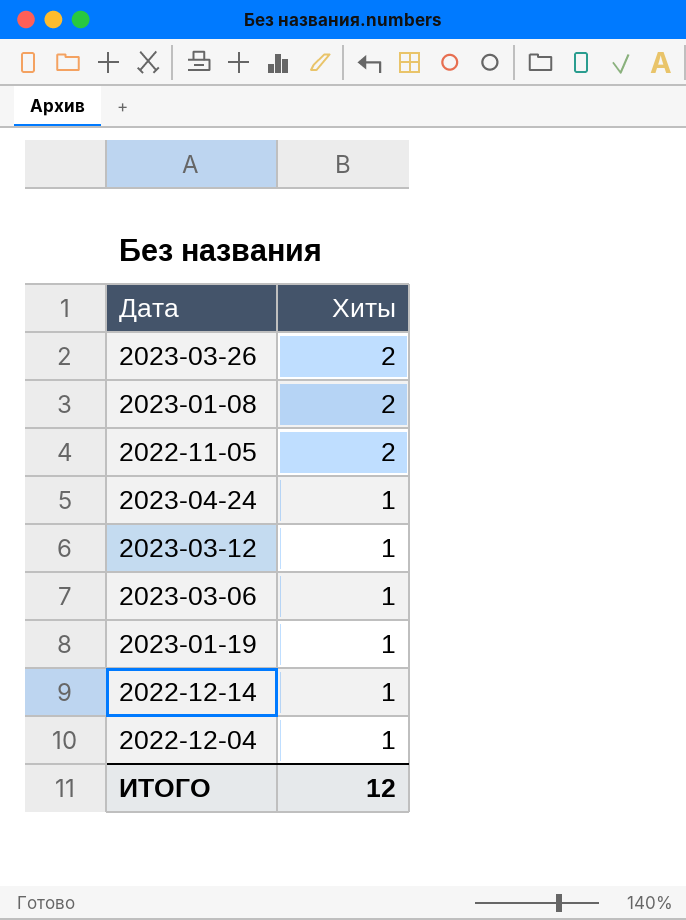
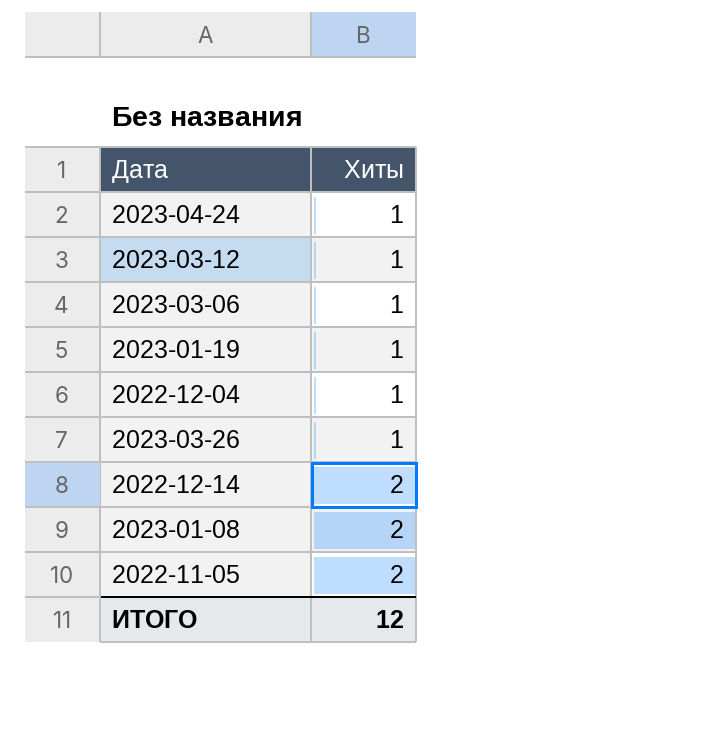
row order: Хиты descending -> Хиты ascending
2023-03-26 | Хиты: 2 -> 1
2022-12-14 | Хиты: 1 -> 2

